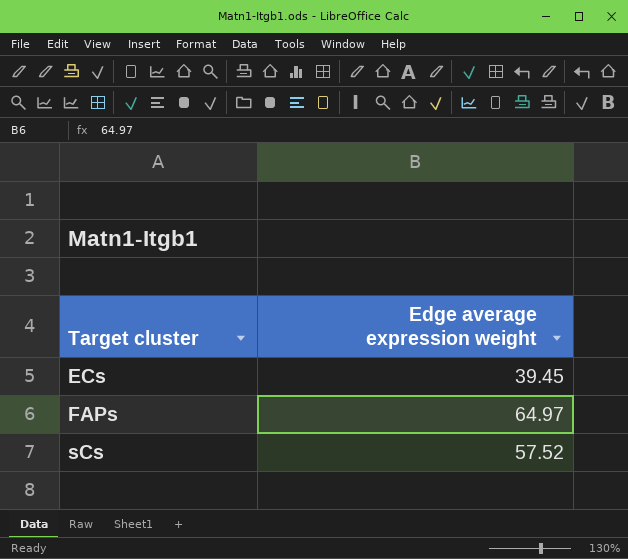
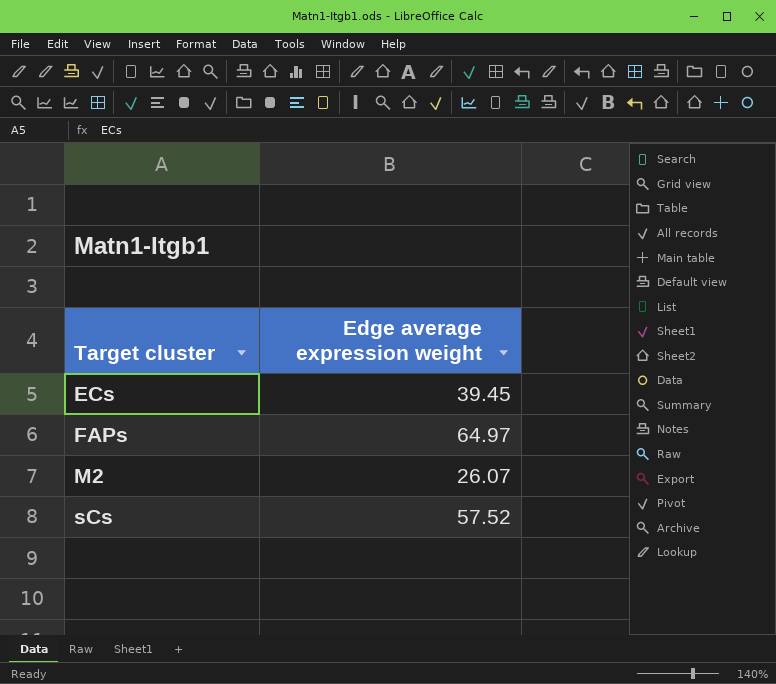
row M2: none -> 26.07

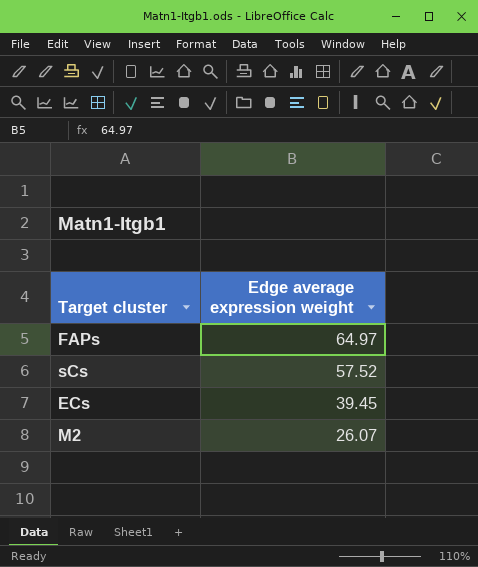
row order: Target cluster ascending -> Edge average expression weight descending

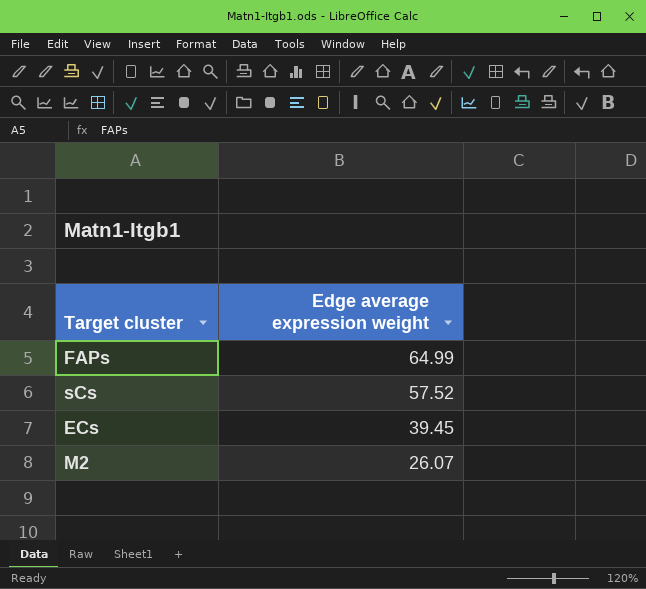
FAPs | Edge average expression weight: 64.97 -> 64.99

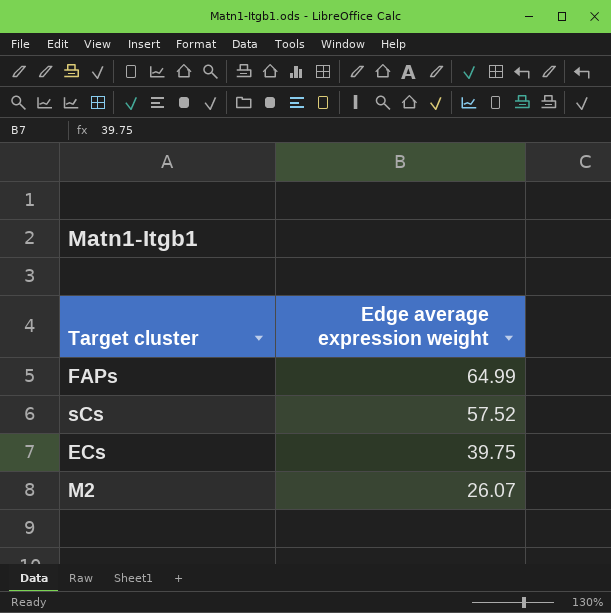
ECs | Edge average expression weight: 39.45 -> 39.75

